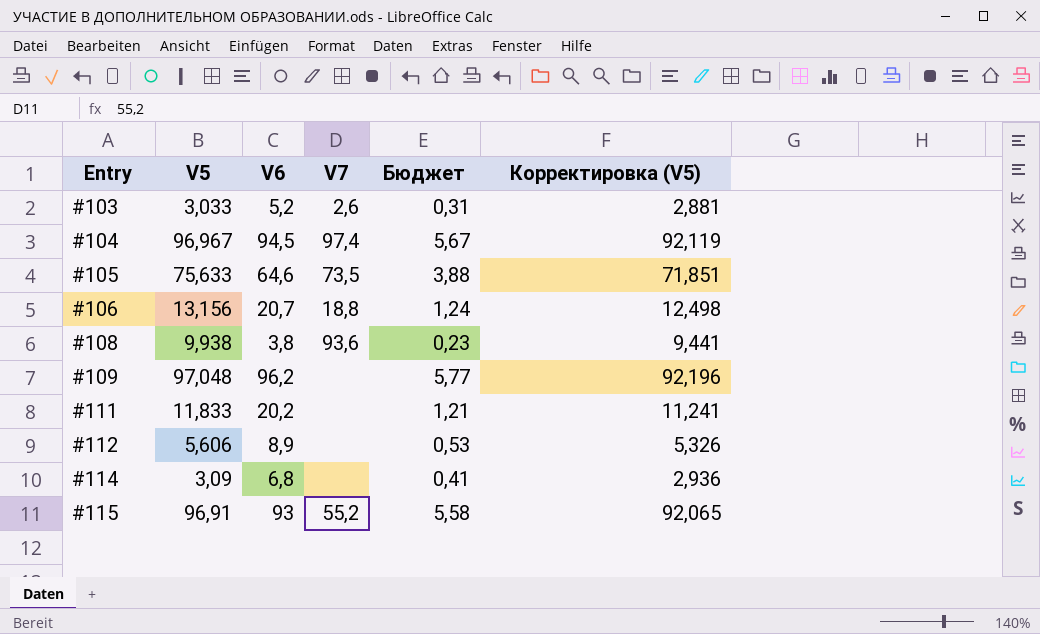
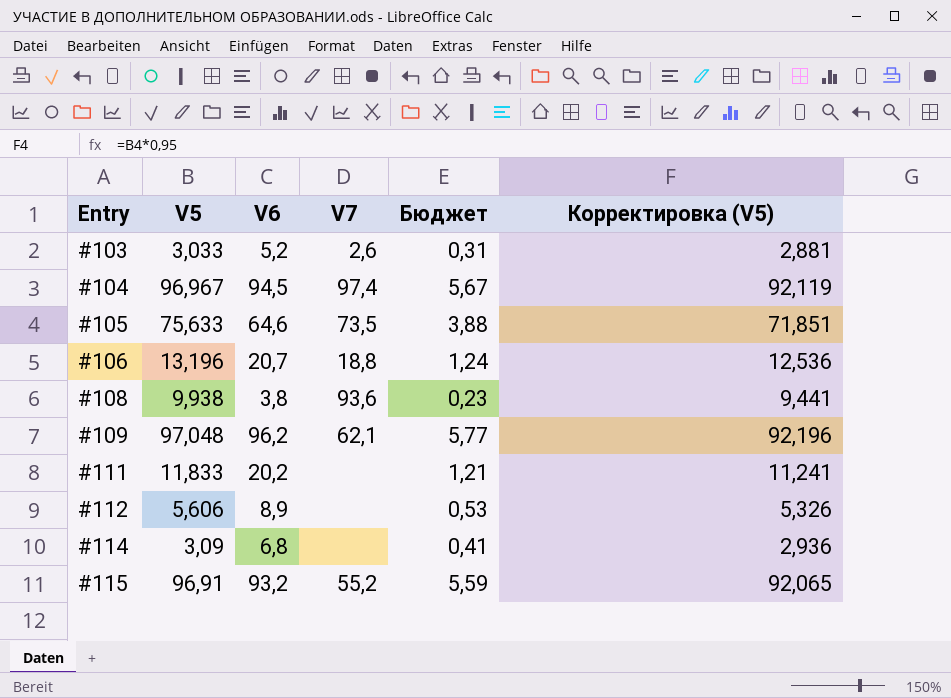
#106 | V5: 13,156 -> 13,196
#106 | Корректировка (V5): 12,498 -> 12,536
#109 | V7: none -> 62,1
#115 | V6: 93 -> 93,2
#115 | Бюджет: 5,58 -> 5,59

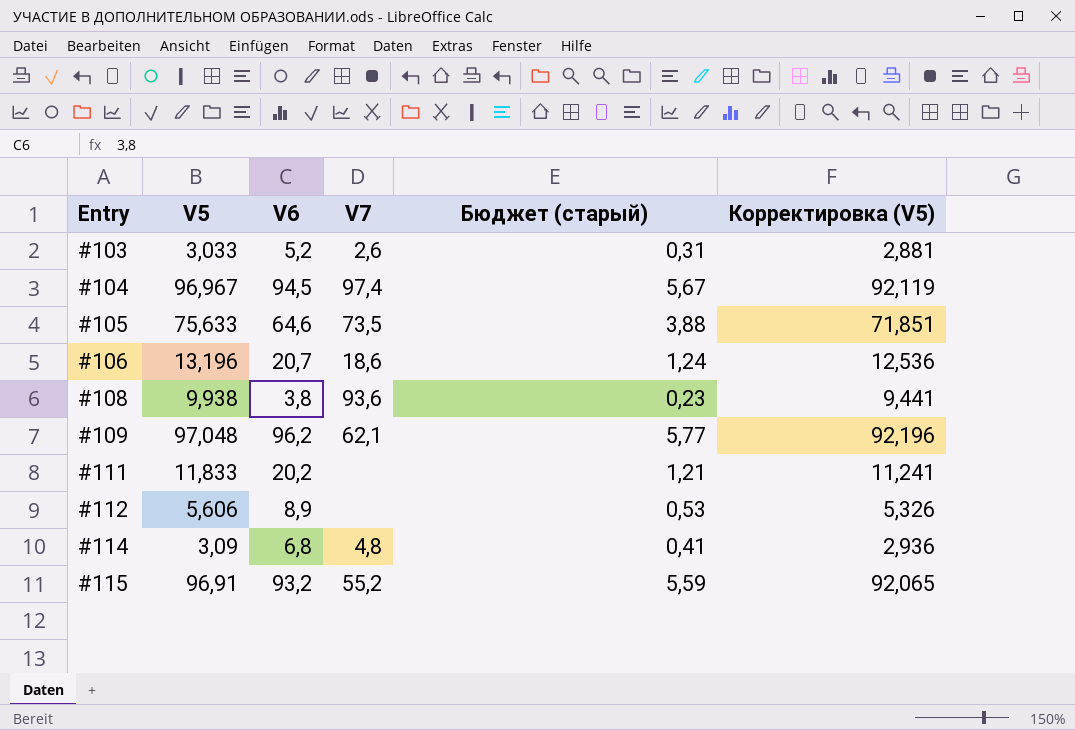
column name: Бюджет -> Бюджет (старый)
#106 | V7: 18,8 -> 18,6
#114 | V7: none -> 4,8

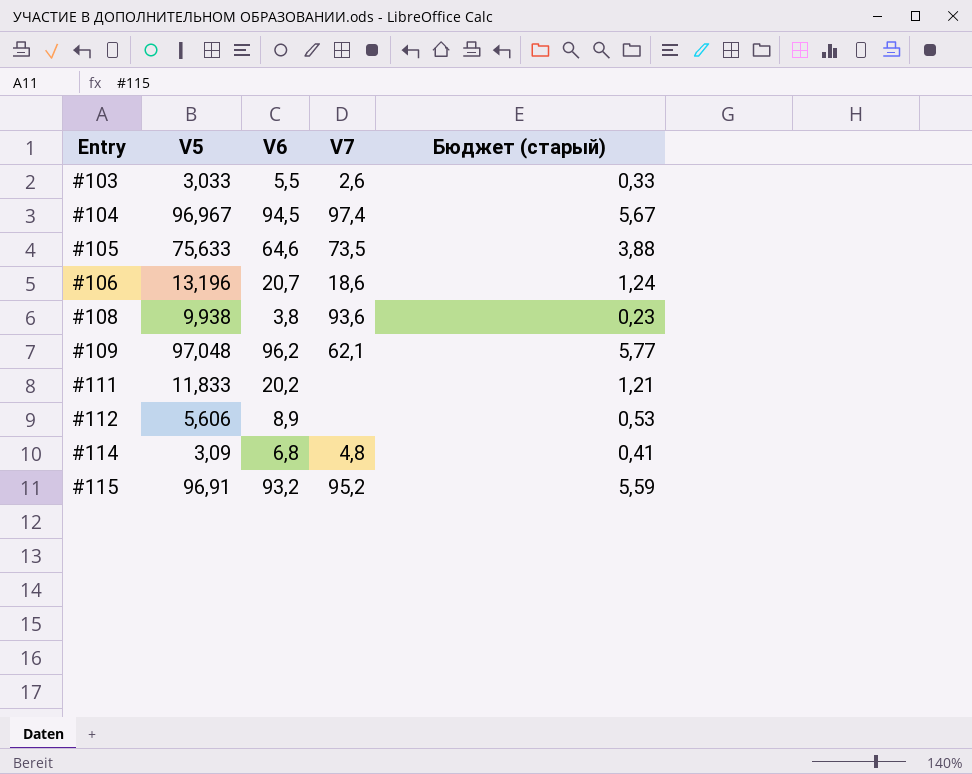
column Корректировка (V5) | formula: [V5] * 0,95 -> none
#103 | V6: 5,2 -> 5,5
#103 | Бюджет (старый): 0,31 -> 0,33
#115 | V7: 55,2 -> 95,2

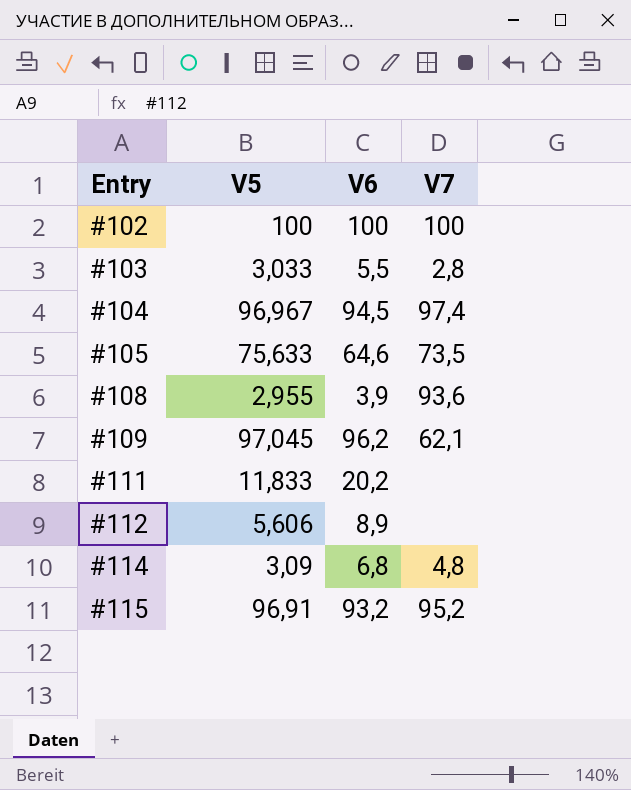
column Бюджет (старый) | formula: [V6] * 0,06 -> none
row #106: 13,196 | 20,7 | 18,6 | 1,24 -> none
row #102: none -> 100 | 100 | 100
#103 | V7: 2,6 -> 2,8
#108 | V5: 9,938 -> 2,955
#108 | V6: 3,8 -> 3,9
#109 | V5: 97,048 -> 97,045

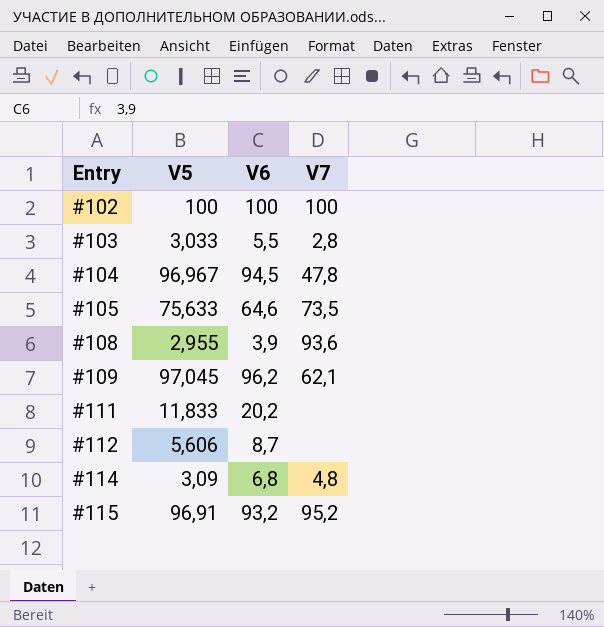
#104 | V7: 97,4 -> 47,8
#112 | V6: 8,9 -> 8,7

